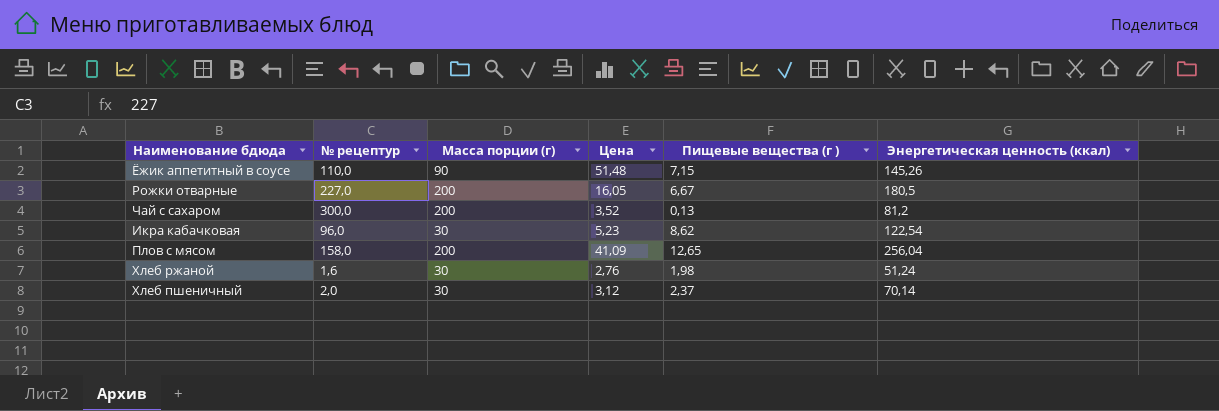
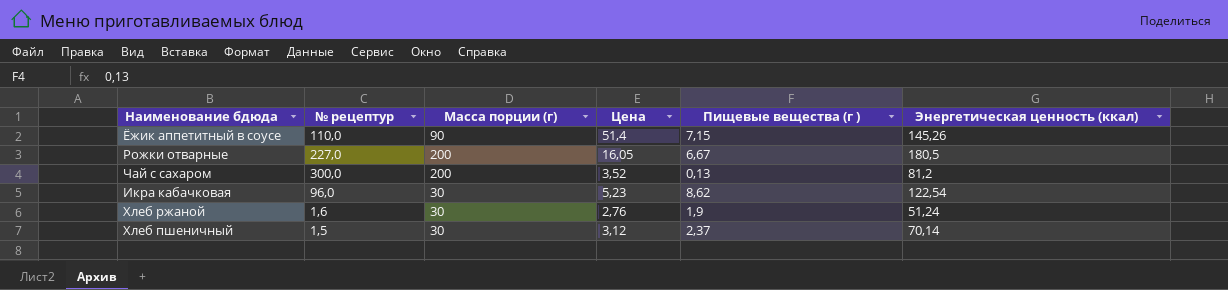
row Плов с мясом: 158,0 | 200 | 41,09 | 12,65 | 256,04 -> none
Ёжик аппетитный в соусе | Цена: 51,48 -> 51,4
Хлеб ржаной | Пищевые вещества (г ): 1,98 -> 1,9
Хлеб пшеничный | № рецептур: 2,0 -> 1,5

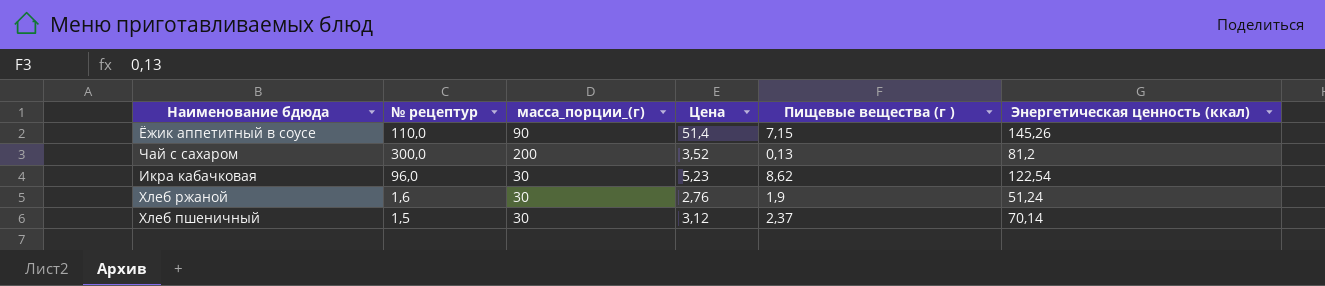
column name: Масса порции (г) -> масса_порции_(г)
row Рожки отварные: 227,0 | 200 | 16,05 | 6,67 | 180,5 -> none

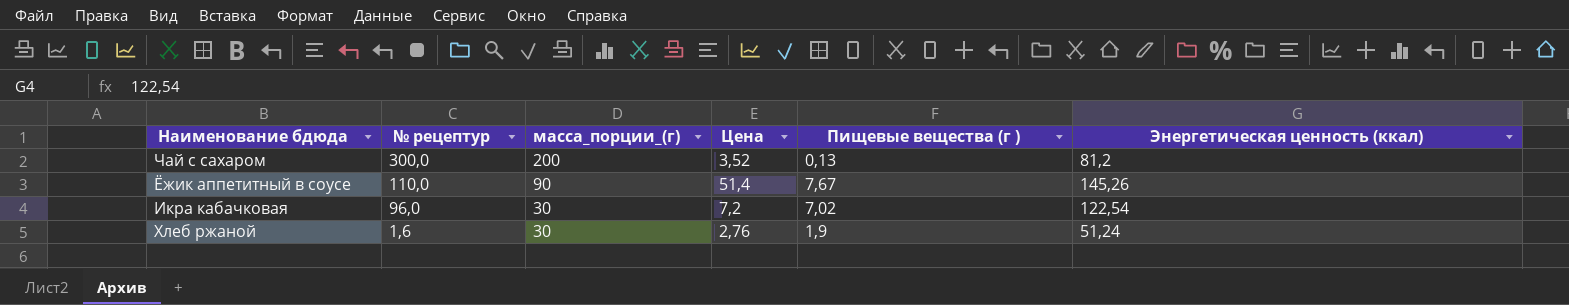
row order: none -> № рецептур descending
row Хлеб пшеничный: 1,5 | 30 | 3,12 | 2,37 | 70,14 -> none
Ёжик аппетитный в соусе | Пищевые вещества (г ): 7,15 -> 7,67
Икра кабачковая | Цена: 5,23 -> 7,2
Икра кабачковая | Пищевые вещества (г ): 8,62 -> 7,02

